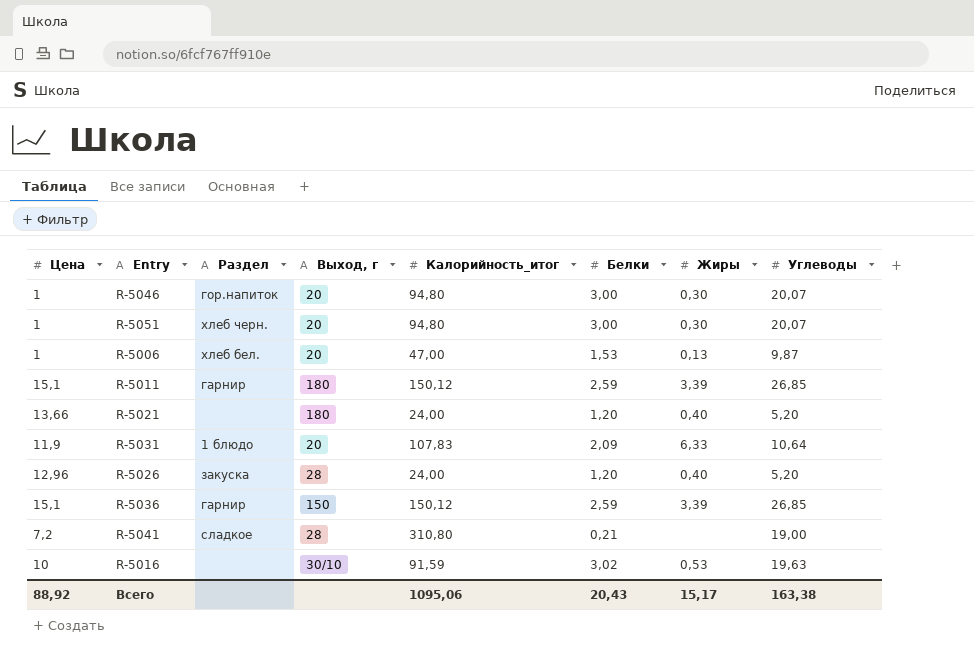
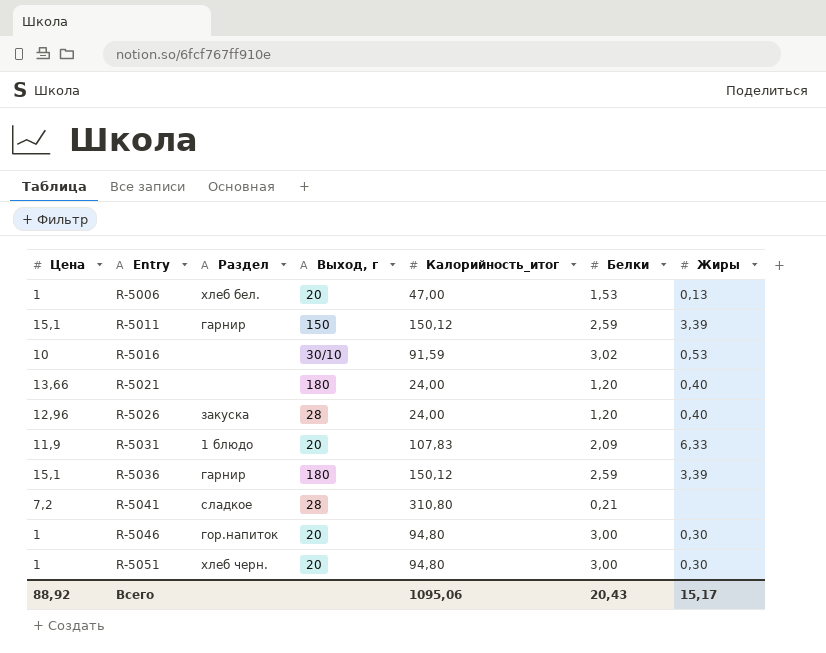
row order: none -> Entry ascending
column Углеводы | position: 8 -> none
R-5011 | Выход, г: 180 -> 150
R-5036 | Выход, г: 150 -> 180

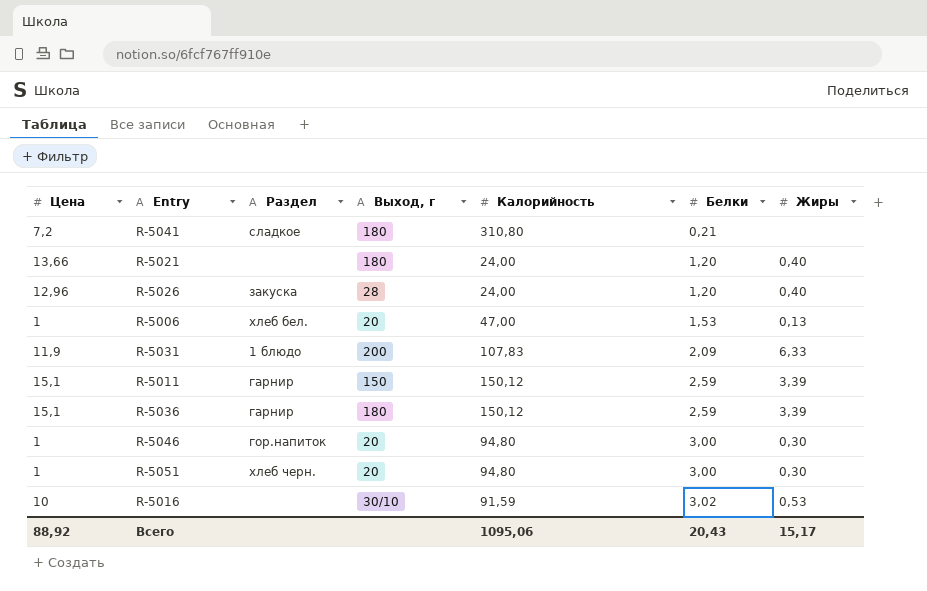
row order: Entry ascending -> Белки ascending
column name: Калорийность_итог -> Калорийность
R-5041 | Выход, г: 28 -> 180
R-5031 | Выход, г: 20 -> 200

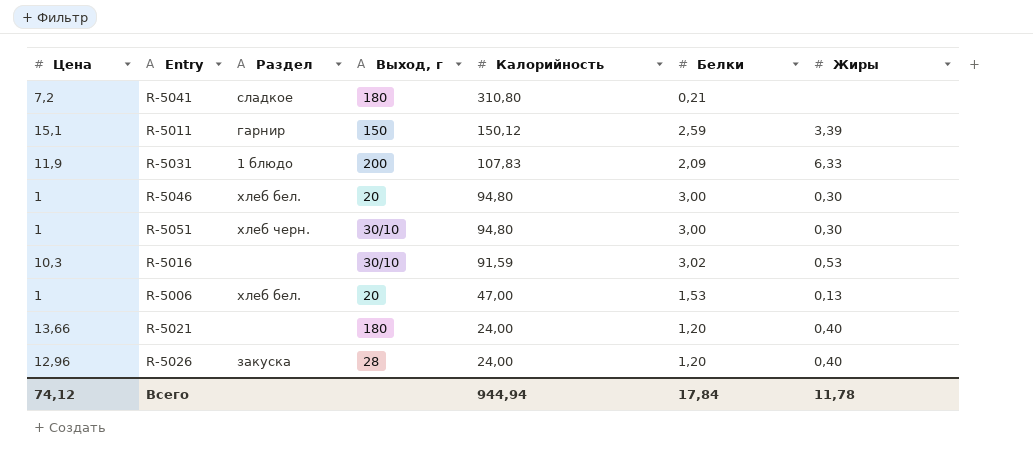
row order: Белки ascending -> Калорийность descending
row R-5036: 15,1 | гарнир | 180 | 150,12 | 2,59 | 3,39 -> none
R-5046 | Раздел: гор.напиток -> хлеб бел.
R-5051 | Выход, г: 20 -> 30/10
R-5016 | Цена: 10 -> 10,3
Всего | Цена: 88,92 -> 74,12
Всего | Калорийность: 1095,06 -> 944,94
Всего | Белки: 20,43 -> 17,84
Всего | Жиры: 15,17 -> 11,78

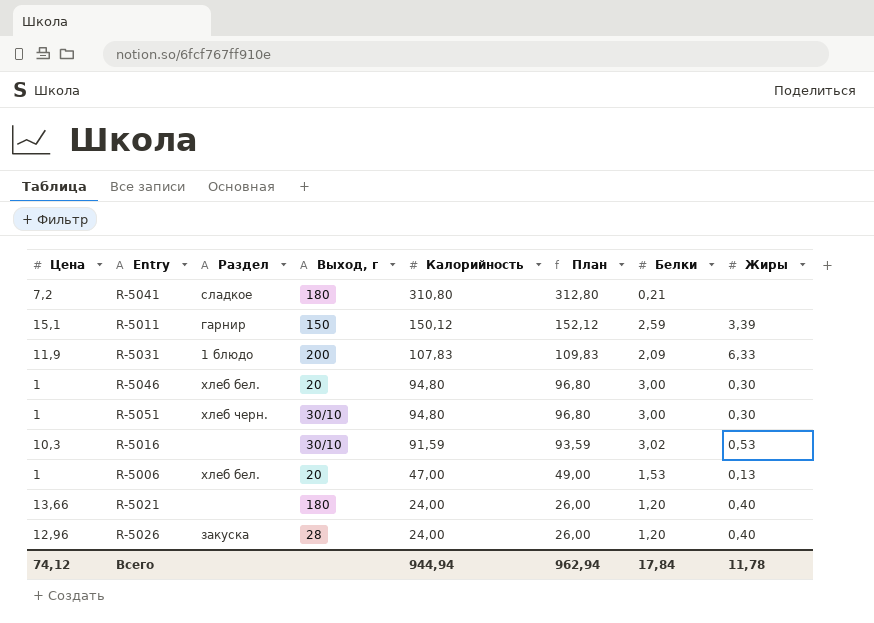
column План | formula: none -> [Калорийность] + 2

